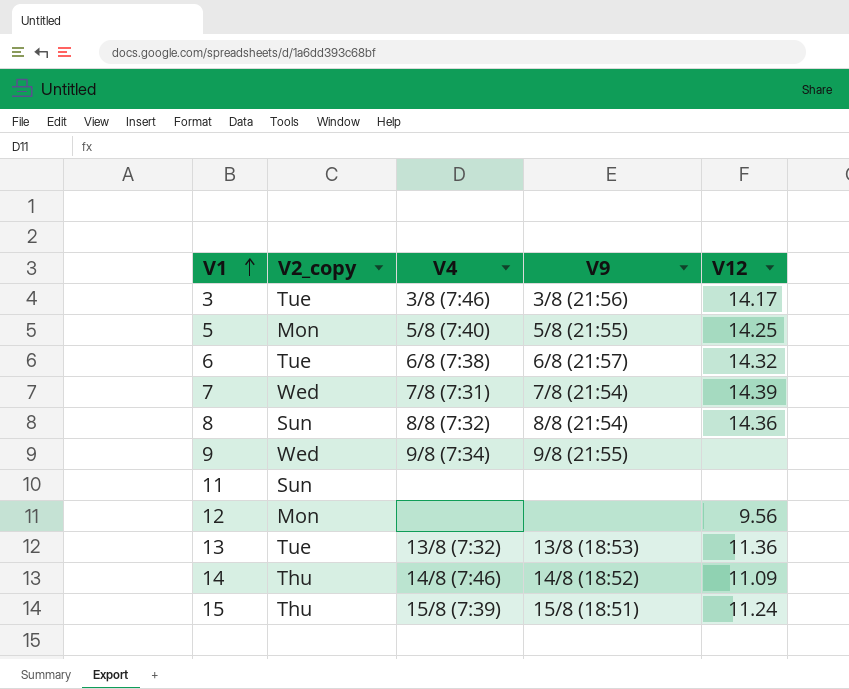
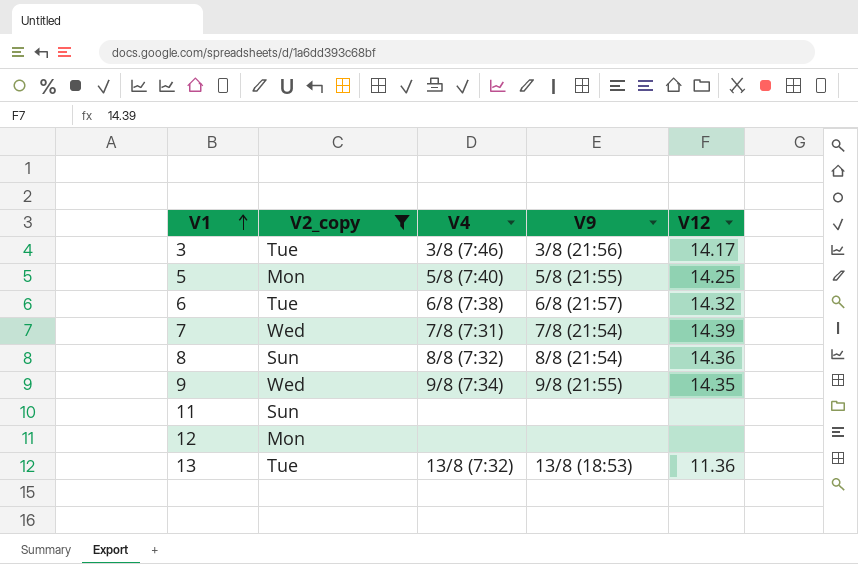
filter: none -> V2_copy != Thu
9 | V12: none -> 14.35
12 | V12: 9.56 -> none

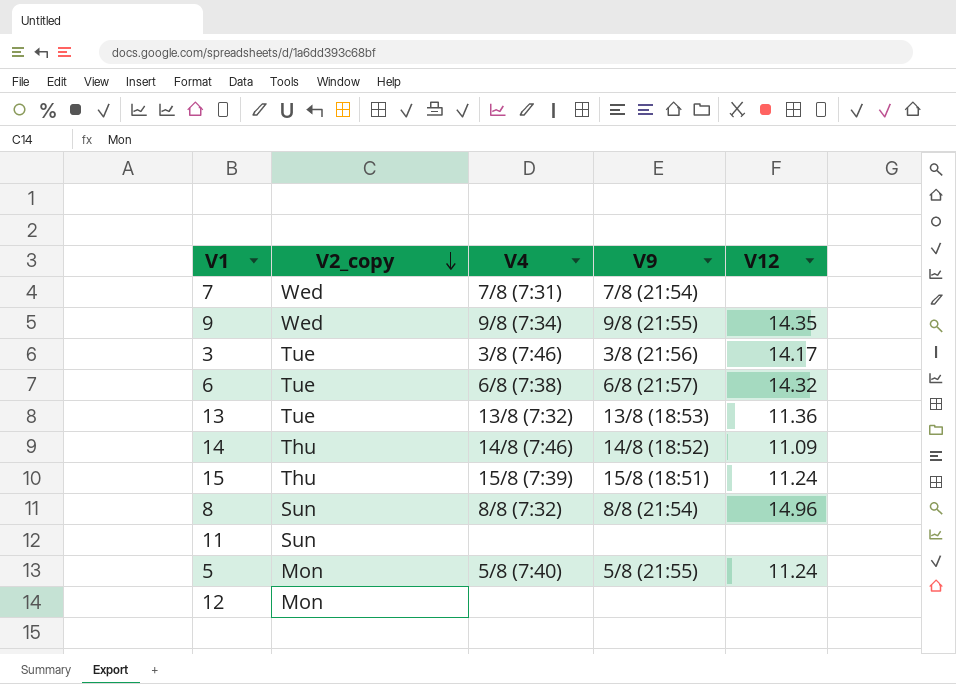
filter: V2_copy != Thu -> none
row order: V1 ascending -> V2_copy descending
7 | V12: 14.39 -> none
8 | V12: 14.36 -> 14.96
5 | V12: 14.25 -> 11.24

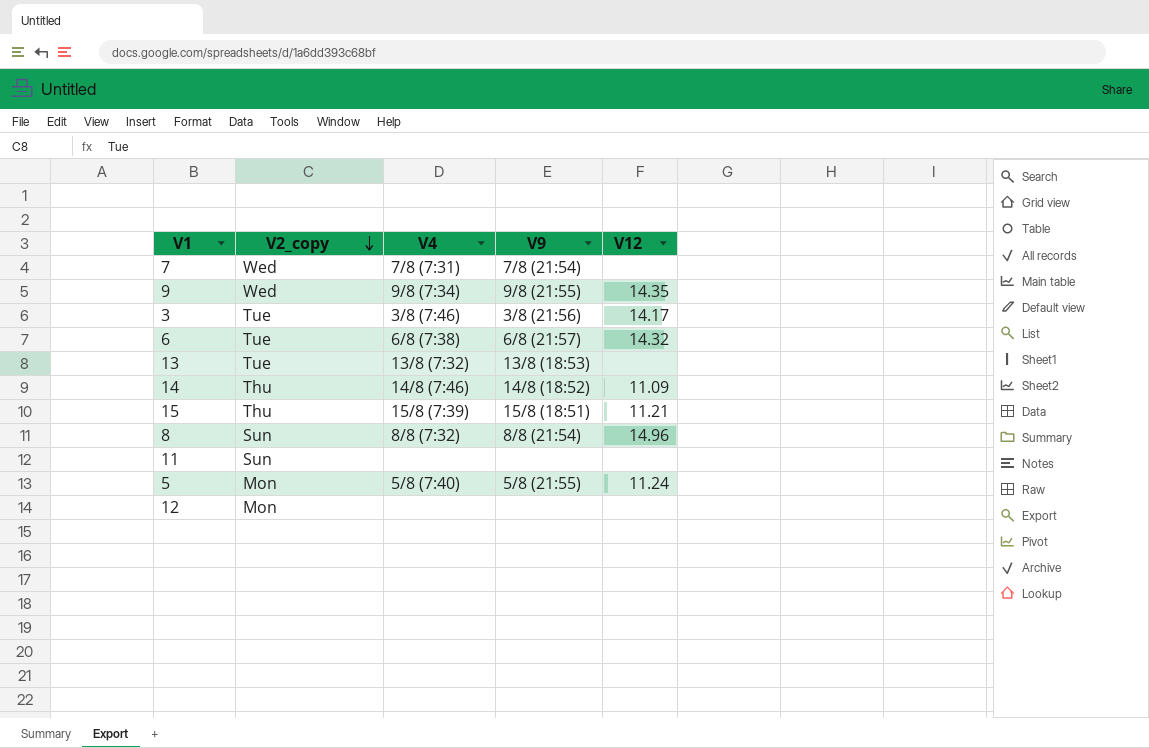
13 | V12: 11.36 -> none
15 | V12: 11.24 -> 11.21

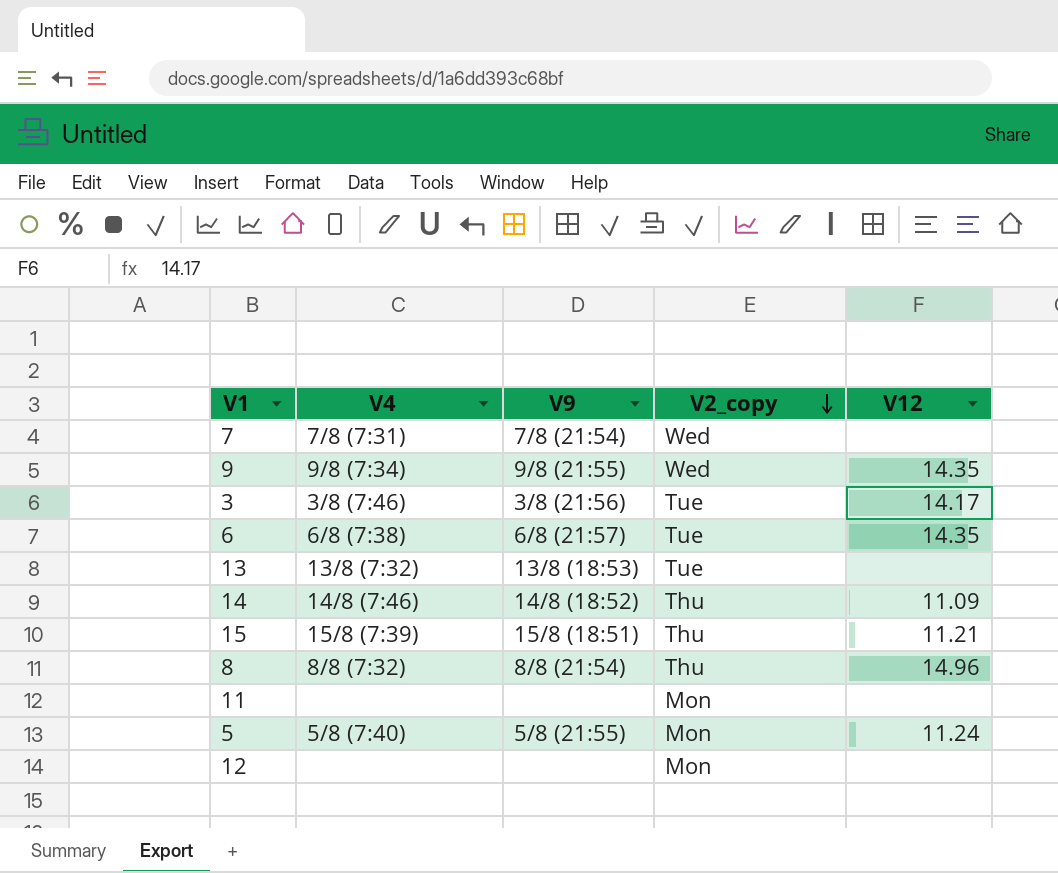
column V2_copy | position: 2 -> 4
6 | V12: 14.32 -> 14.35
8 | V2_copy: Sun -> Thu
11 | V2_copy: Sun -> Mon

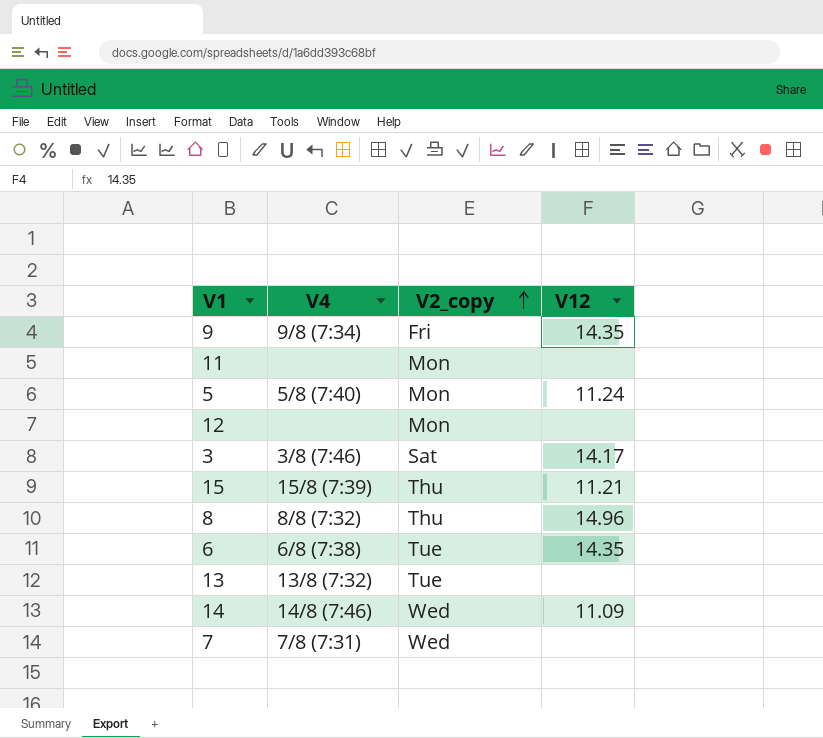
row order: V2_copy descending -> V2_copy ascending
column V9 | position: 3 -> none
9 | V2_copy: Wed -> Fri
3 | V2_copy: Tue -> Sat
14 | V2_copy: Thu -> Wed

